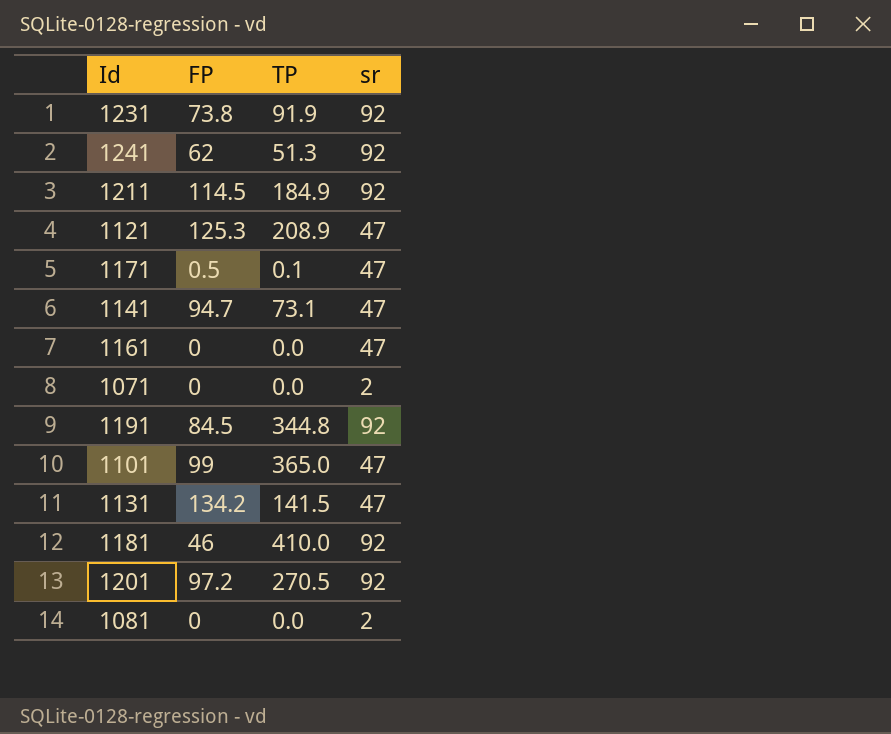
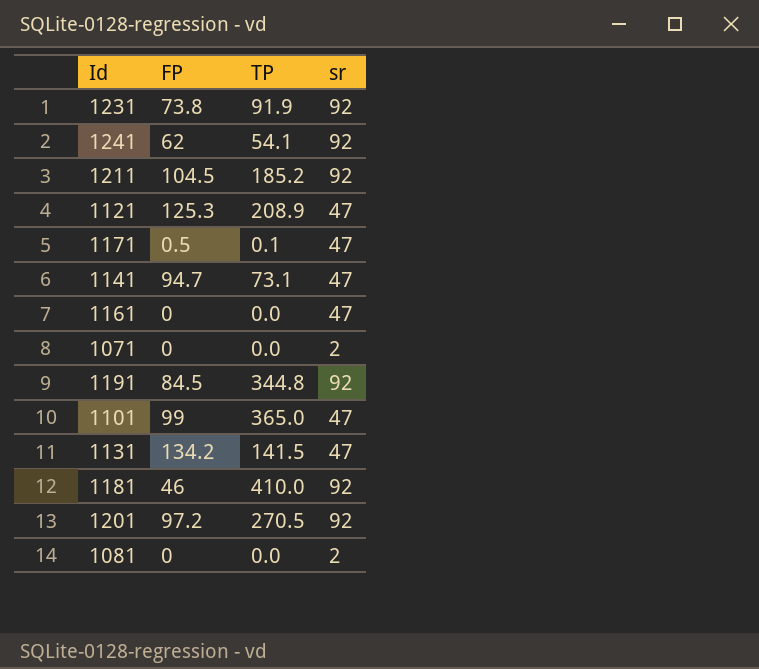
1241 | TP: 51.3 -> 54.1
1211 | FP: 114.5 -> 104.5
1211 | TP: 184.9 -> 185.2

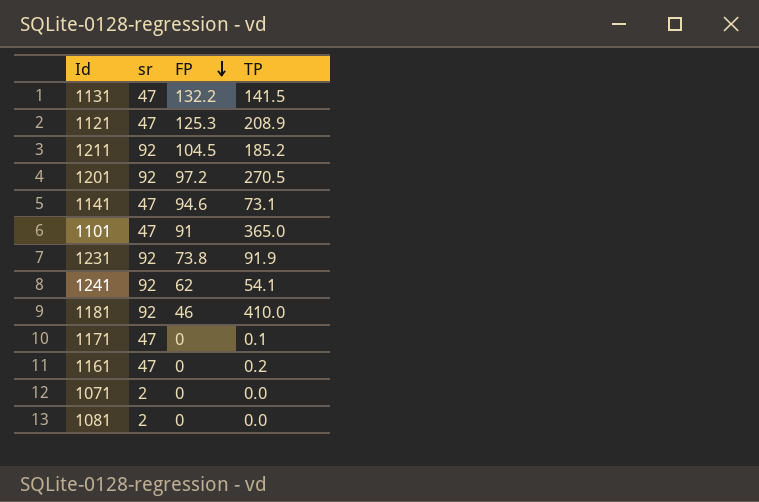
row order: none -> FP descending
column sr | position: 4 -> 2
row 1191: 84.5 | 344.8 | 92 -> none
1131 | FP: 134.2 -> 132.2
1141 | FP: 94.7 -> 94.6
1101 | FP: 99 -> 91
1171 | FP: 0.5 -> 0
1161 | TP: 0.0 -> 0.2

